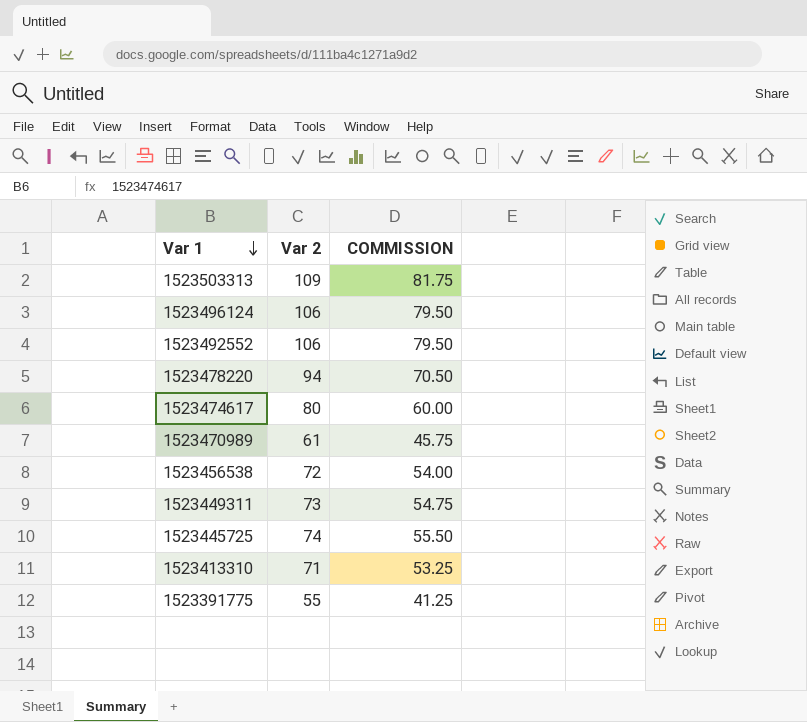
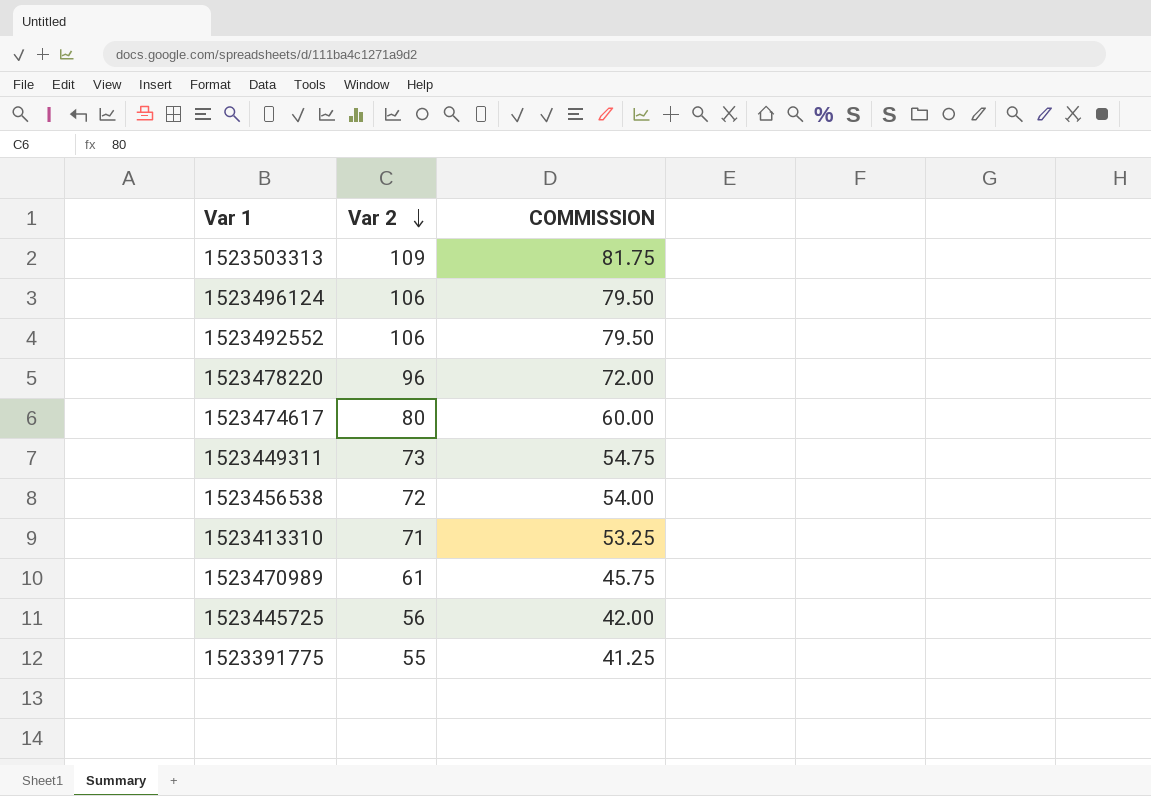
row order: Var 1 descending -> Var 2 descending
1523478220 | Var 2: 94 -> 96
1523478220 | COMMISSION: 70.50 -> 72.00
1523445725 | Var 2: 74 -> 56
1523445725 | COMMISSION: 55.50 -> 42.00

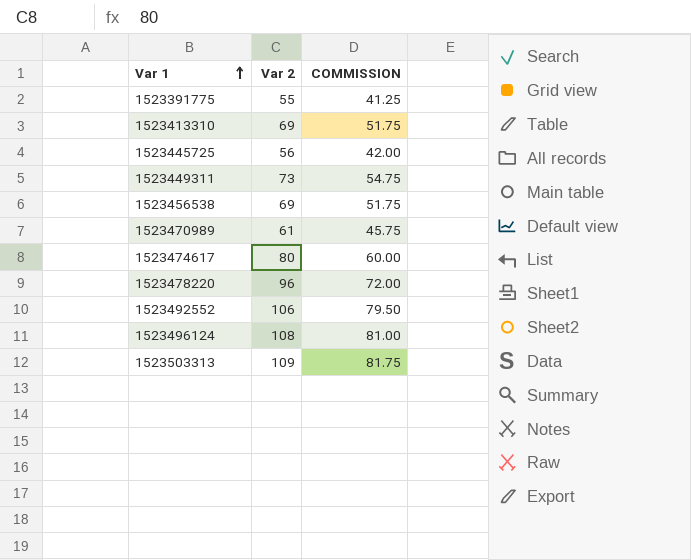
row order: Var 2 descending -> Var 1 ascending
1523413310 | Var 2: 71 -> 69
1523413310 | COMMISSION: 53.25 -> 51.75
1523456538 | Var 2: 72 -> 69
1523456538 | COMMISSION: 54.00 -> 51.75
1523496124 | Var 2: 106 -> 108
1523496124 | COMMISSION: 79.50 -> 81.00

